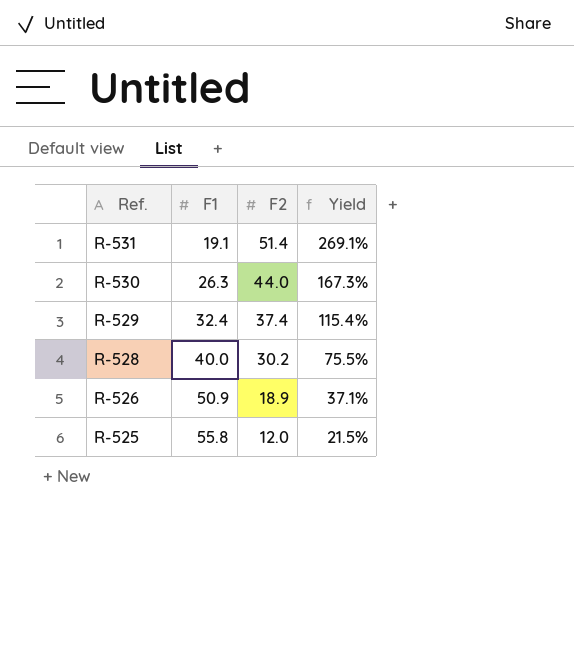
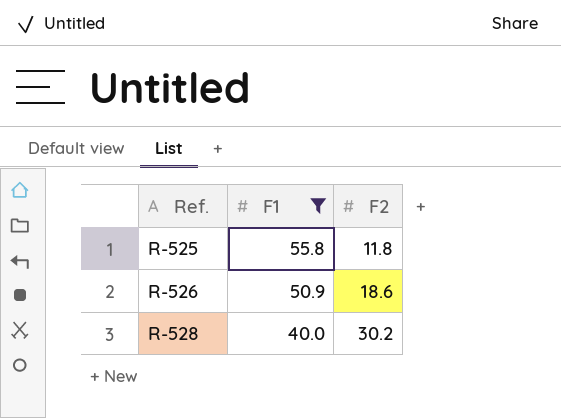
filter: none -> F1 >= 40.0
row order: Ref. descending -> Ref. ascending
column Yield | formula: [F2] / [F1] -> none
R-525 | F2: 12.0 -> 11.8
R-526 | F2: 18.9 -> 18.6

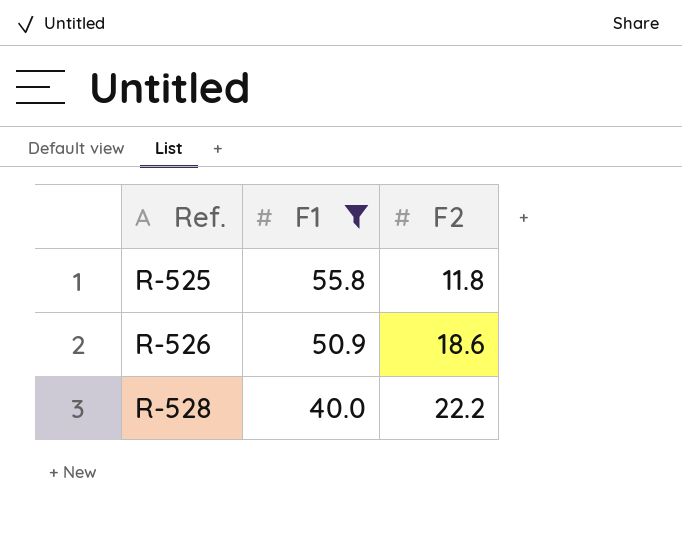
R-528 | F2: 30.2 -> 22.2

